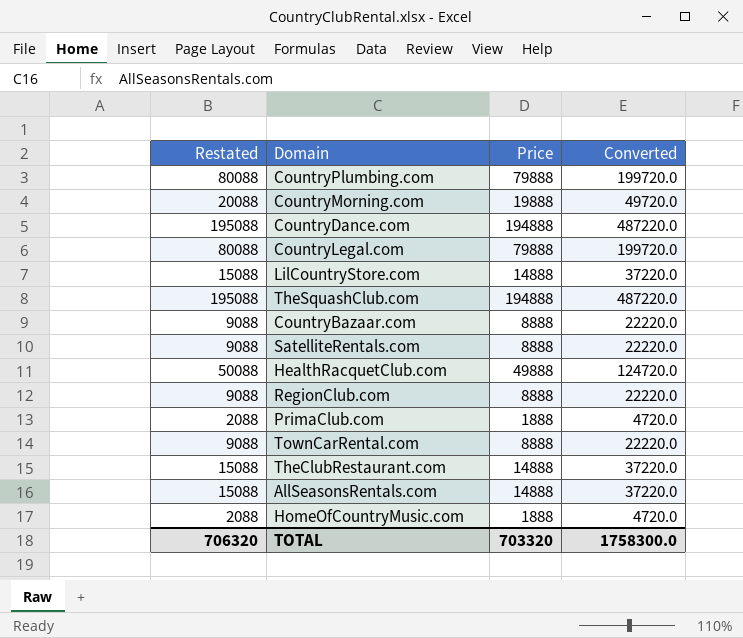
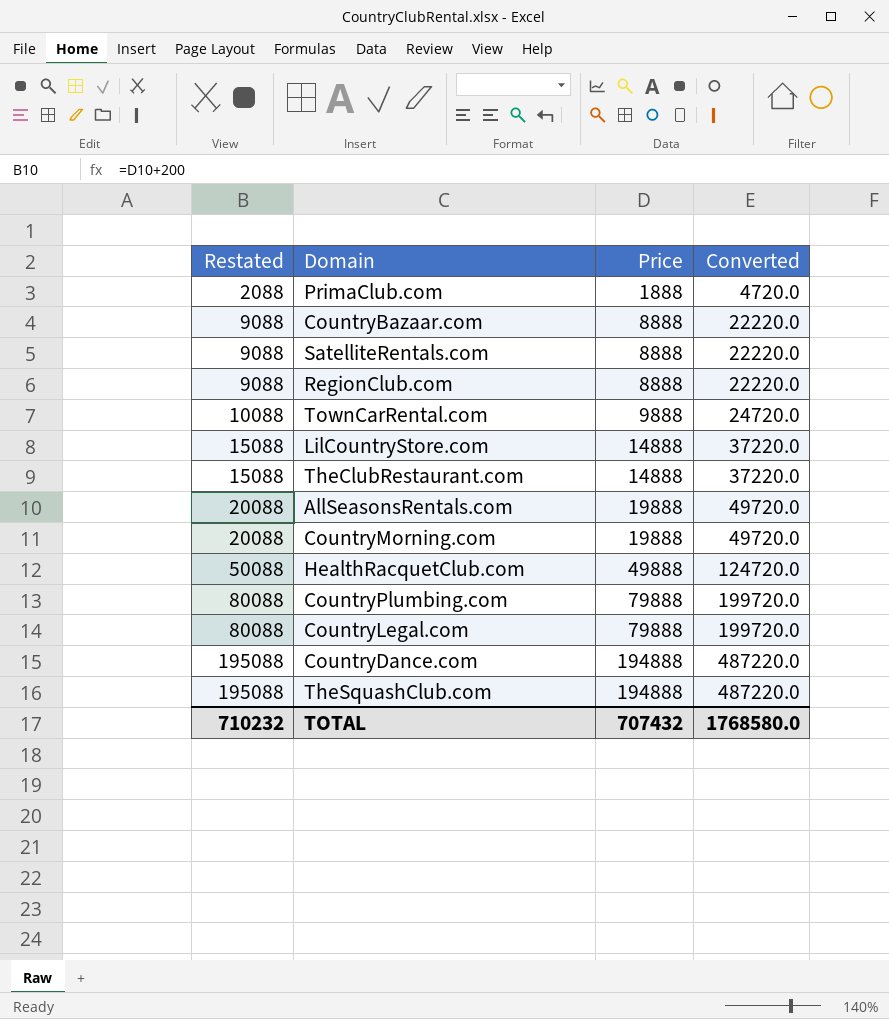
row order: none -> Restated ascending
row HomeOfCountryMusic.com: 2088 | 1888 | 4720.0 -> none
TownCarRental.com | Restated: 9088 -> 10088
TownCarRental.com | Price: 8888 -> 9888
TownCarRental.com | Converted: 22220.0 -> 24720.0
AllSeasonsRentals.com | Restated: 15088 -> 20088
AllSeasonsRentals.com | Price: 14888 -> 19888
AllSeasonsRentals.com | Converted: 37220.0 -> 49720.0
TOTAL | Restated: 706320 -> 710232
TOTAL | Price: 703320 -> 707432
TOTAL | Converted: 1758300.0 -> 1768580.0

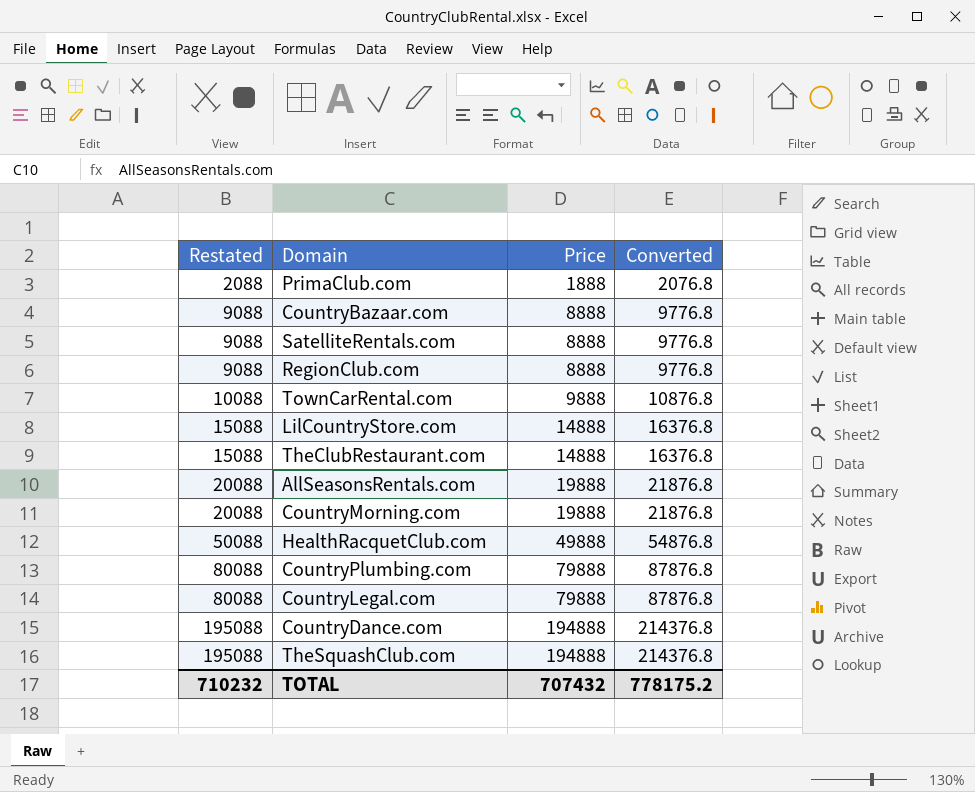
column Converted | formula: [Price] * 2.5 -> [Price] * 1.1
TOTAL | Converted: 1768580.0 -> 778175.2

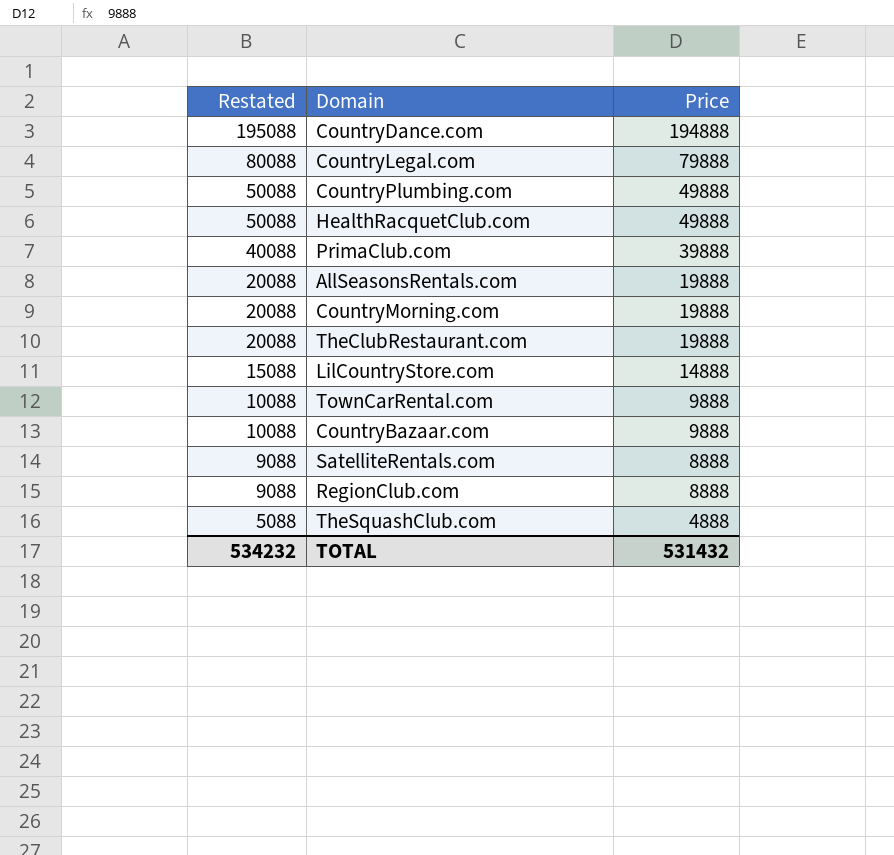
row order: Restated ascending -> Restated descending
column Converted | formula: [Price] * 1.1 -> none
CountryPlumbing.com | Restated: 80088 -> 50088
CountryPlumbing.com | Price: 79888 -> 49888
PrimaClub.com | Restated: 2088 -> 40088
PrimaClub.com | Price: 1888 -> 39888
TheClubRestaurant.com | Restated: 15088 -> 20088
TheClubRestaurant.com | Price: 14888 -> 19888
CountryBazaar.com | Restated: 9088 -> 10088
CountryBazaar.com | Price: 8888 -> 9888
TheSquashClub.com | Restated: 195088 -> 5088
TheSquashClub.com | Price: 194888 -> 4888
TOTAL | Restated: 710232 -> 534232
TOTAL | Price: 707432 -> 531432

